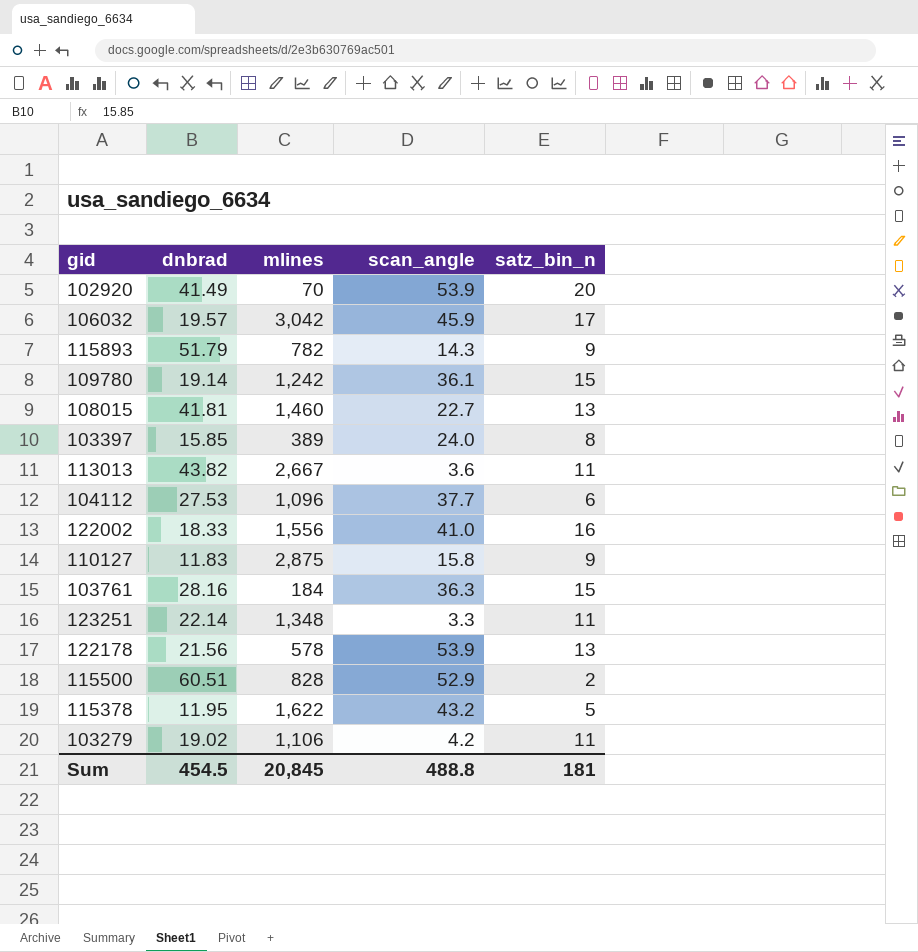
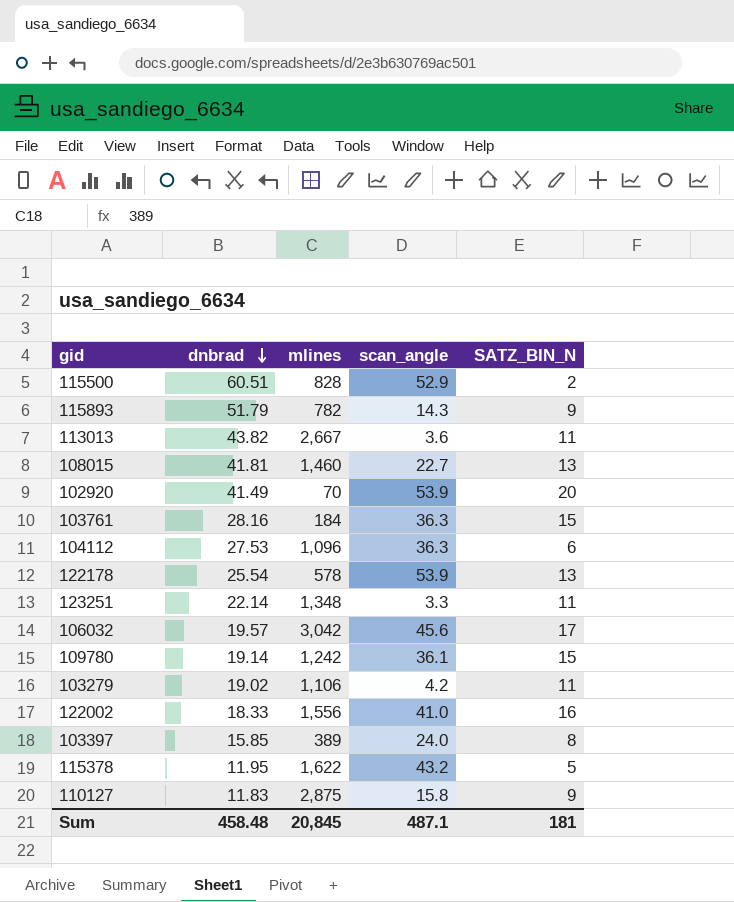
row order: none -> dnbrad descending
column name: satz_bin_n -> SATZ_BIN_N
104112 | scan_angle: 37.7 -> 36.3
122178 | dnbrad: 21.56 -> 25.54
106032 | scan_angle: 45.9 -> 45.6
Sum | dnbrad: 454.5 -> 458.48
Sum | scan_angle: 488.8 -> 487.1

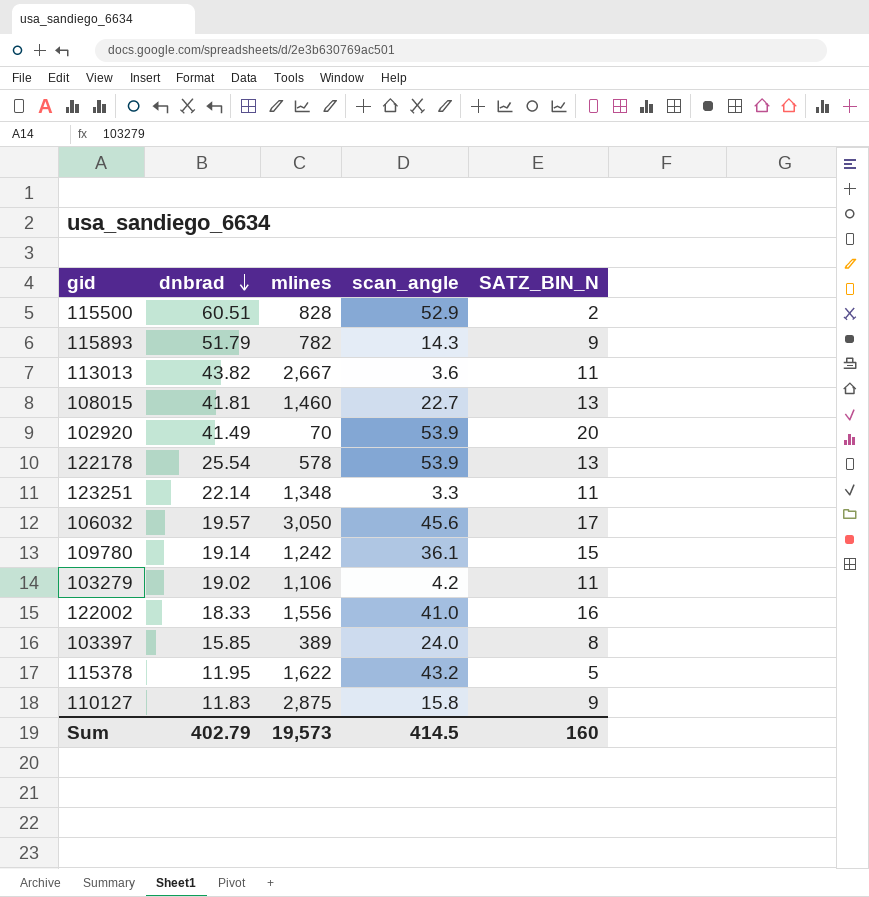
row 103761: 28.16 | 184 | 36.3 | 15 -> none
row 104112: 27.53 | 1,096 | 36.3 | 6 -> none
106032 | mlines: 3,042 -> 3,050
Sum | dnbrad: 458.48 -> 402.79
Sum | mlines: 20,845 -> 19,573
Sum | scan_angle: 487.1 -> 414.5
Sum | SATZ_BIN_N: 181 -> 160

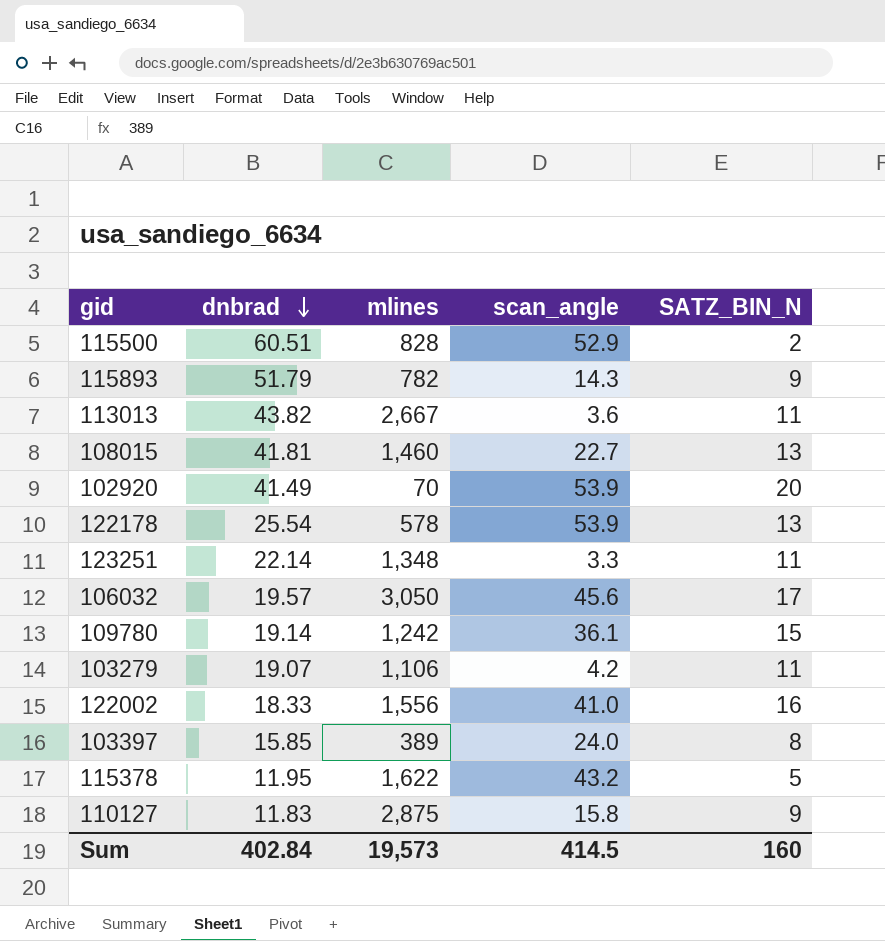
103279 | dnbrad: 19.02 -> 19.07
Sum | dnbrad: 402.79 -> 402.84

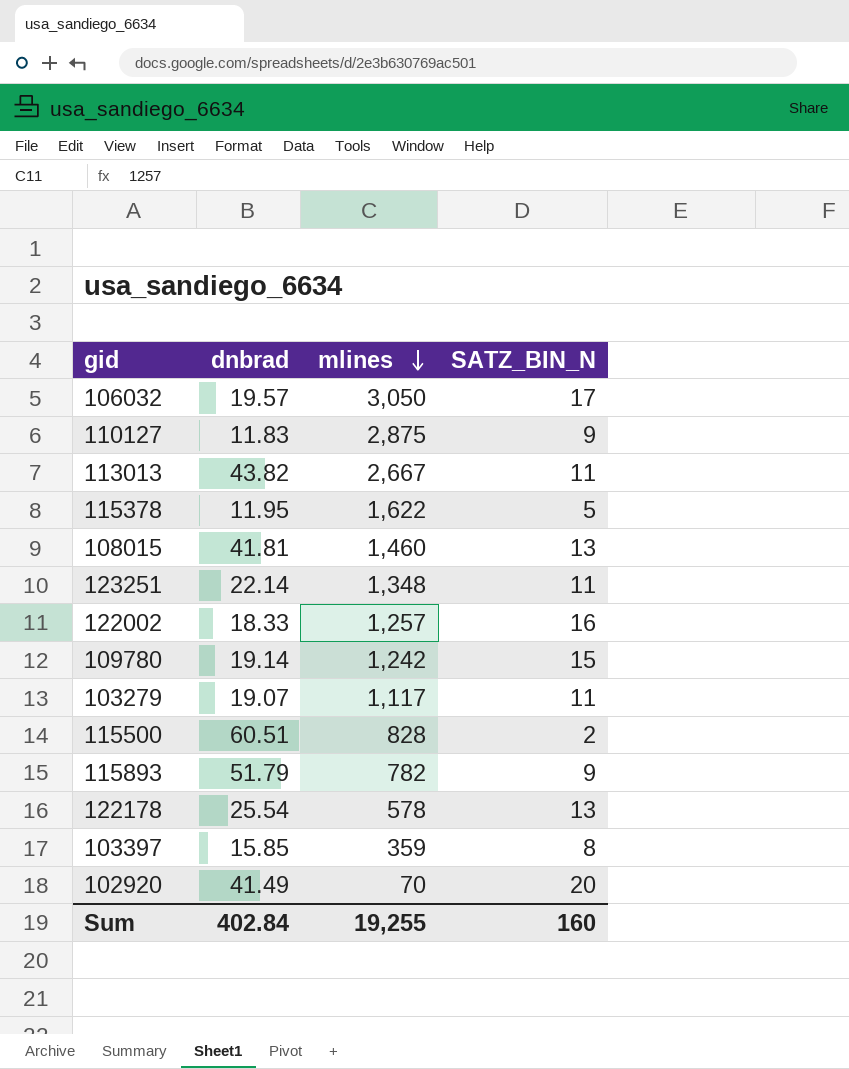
row order: dnbrad descending -> mlines descending
column scan_angle | position: 4 -> none
122002 | mlines: 1,556 -> 1,257
103279 | mlines: 1,106 -> 1,117
103397 | mlines: 389 -> 359
Sum | mlines: 19,573 -> 19,255

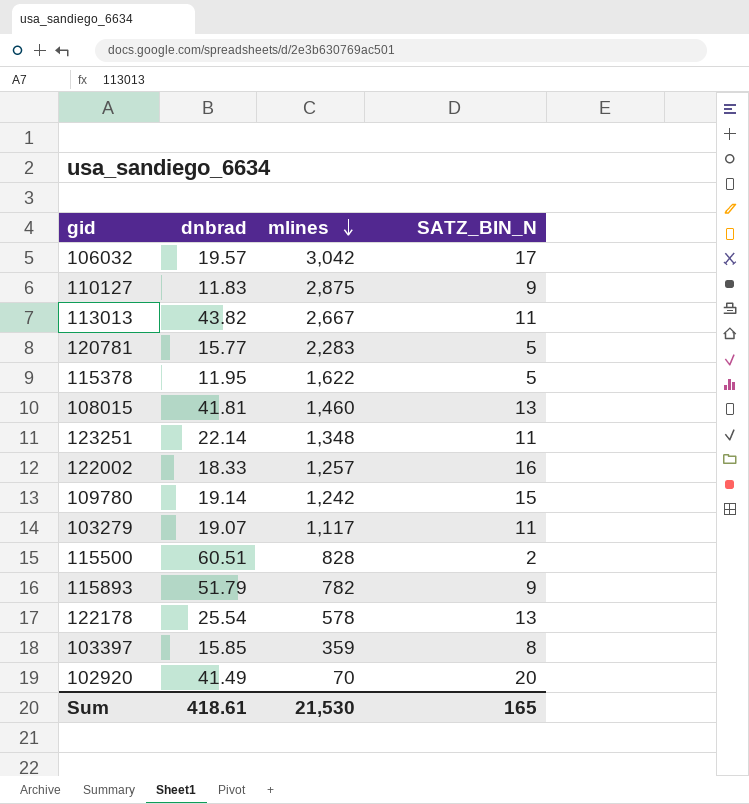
106032 | mlines: 3,050 -> 3,042
row 120781: none -> 15.77 | 2,283 | 5
Sum | dnbrad: 402.84 -> 418.61
Sum | mlines: 19,255 -> 21,530
Sum | SATZ_BIN_N: 160 -> 165

